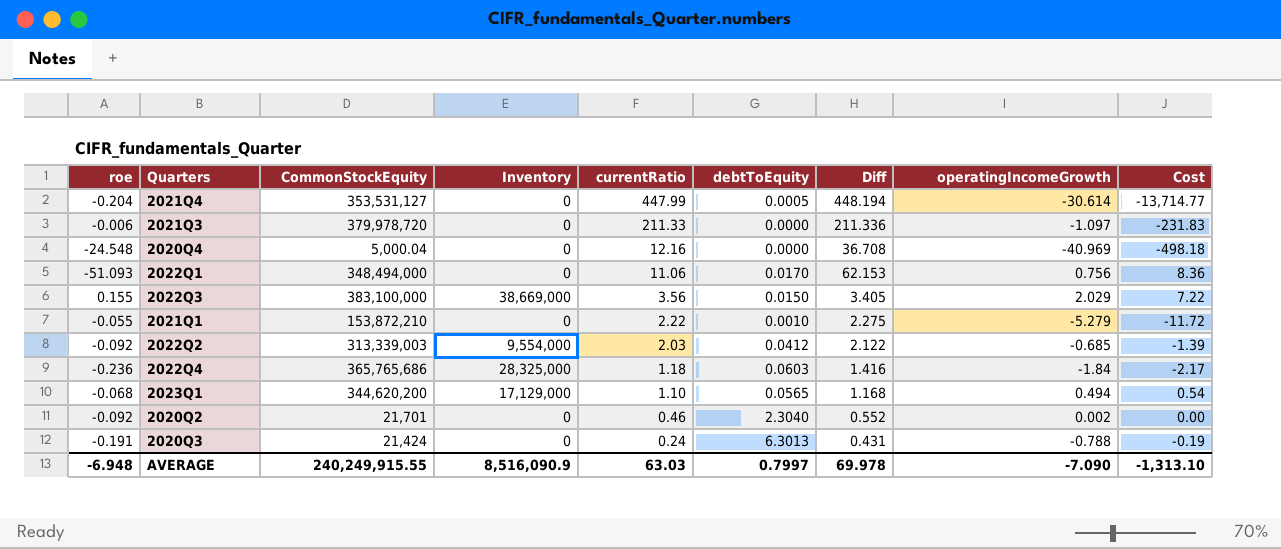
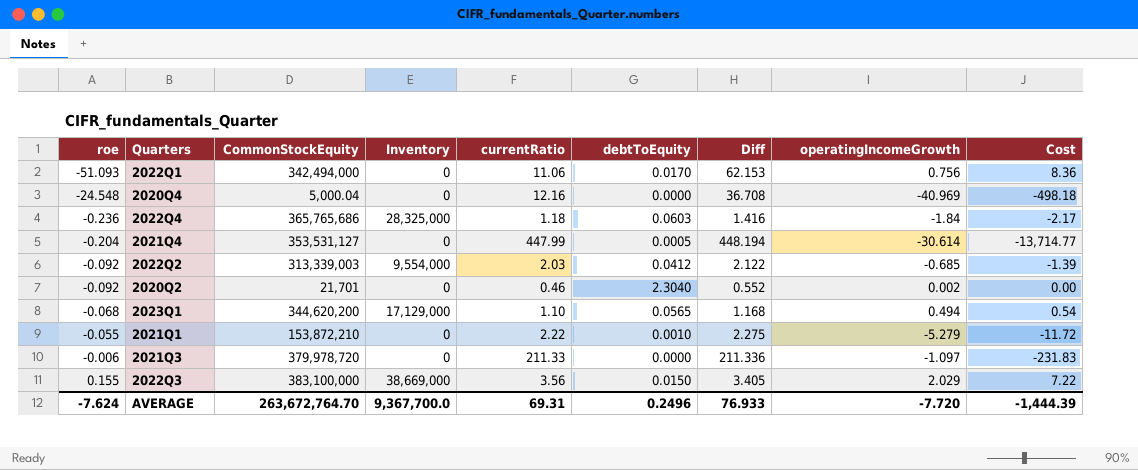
row order: currentRatio descending -> roe ascending
row 2020Q3: -0.191 | 21,424 | 0 | 0.24 | 6.3013 | 0.431 | -0.788 | -0.19 -> none
2022Q1 | CommonStockEquity: 348,494,000 -> 342,494,000
AVERAGE | roe: -6.948 -> -7.624
AVERAGE | CommonStockEquity: 240,249,915.55 -> 263,672,764.70
AVERAGE | Inventory: 8,516,090.9 -> 9,367,700.0
AVERAGE | currentRatio: 63.03 -> 69.31
AVERAGE | debtToEquity: 0.7997 -> 0.2496
AVERAGE | Diff: 69.978 -> 76.933
AVERAGE | operatingIncomeGrowth: -7.090 -> -7.720
AVERAGE | Cost: -1,313.10 -> -1,444.39

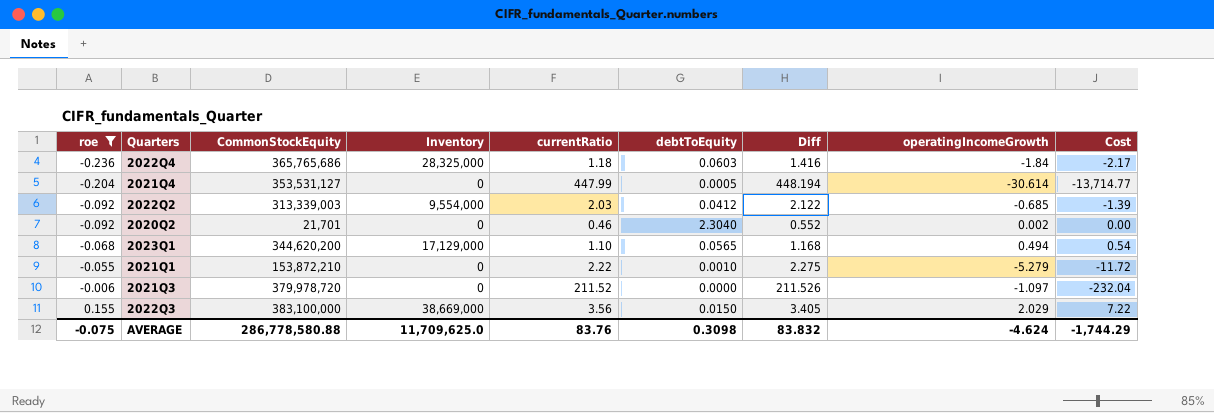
filter: none -> roe >= -0.236
2021Q3 | currentRatio: 211.33 -> 211.52
2021Q3 | Diff: 211.336 -> 211.526
2021Q3 | Cost: -231.83 -> -232.04
AVERAGE | roe: -7.624 -> -0.075
AVERAGE | CommonStockEquity: 263,672,764.70 -> 286,778,580.88
AVERAGE | Inventory: 9,367,700.0 -> 11,709,625.0
AVERAGE | currentRatio: 69.31 -> 83.76
AVERAGE | debtToEquity: 0.2496 -> 0.3098
AVERAGE | Diff: 76.933 -> 83.832
AVERAGE | operatingIncomeGrowth: -7.720 -> -4.624
AVERAGE | Cost: -1,444.39 -> -1,744.29

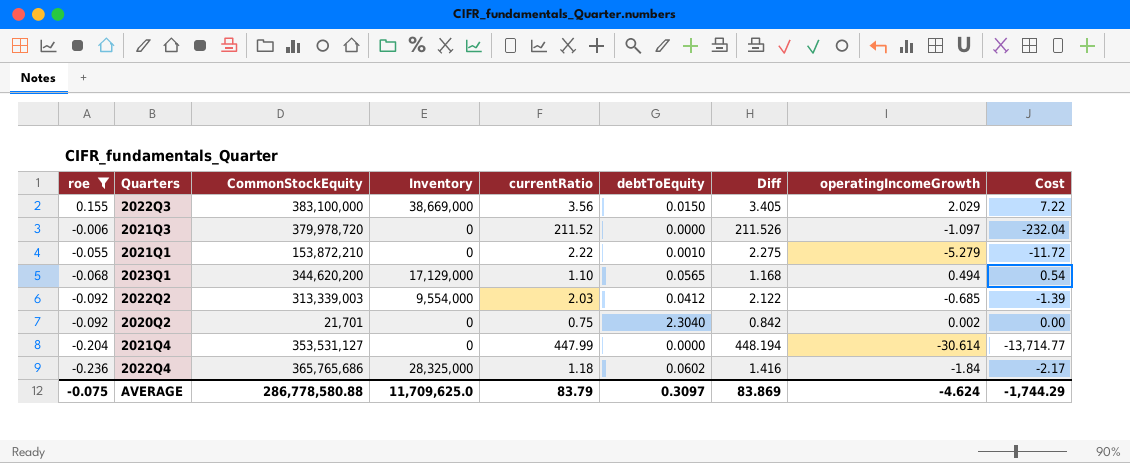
row order: roe ascending -> roe descending
2020Q2 | currentRatio: 0.46 -> 0.75
2020Q2 | Diff: 0.552 -> 0.842
2021Q4 | debtToEquity: 0.0005 -> 0.0000
2022Q4 | debtToEquity: 0.0603 -> 0.0602
AVERAGE | currentRatio: 83.76 -> 83.79
AVERAGE | debtToEquity: 0.3098 -> 0.3097
AVERAGE | Diff: 83.832 -> 83.869

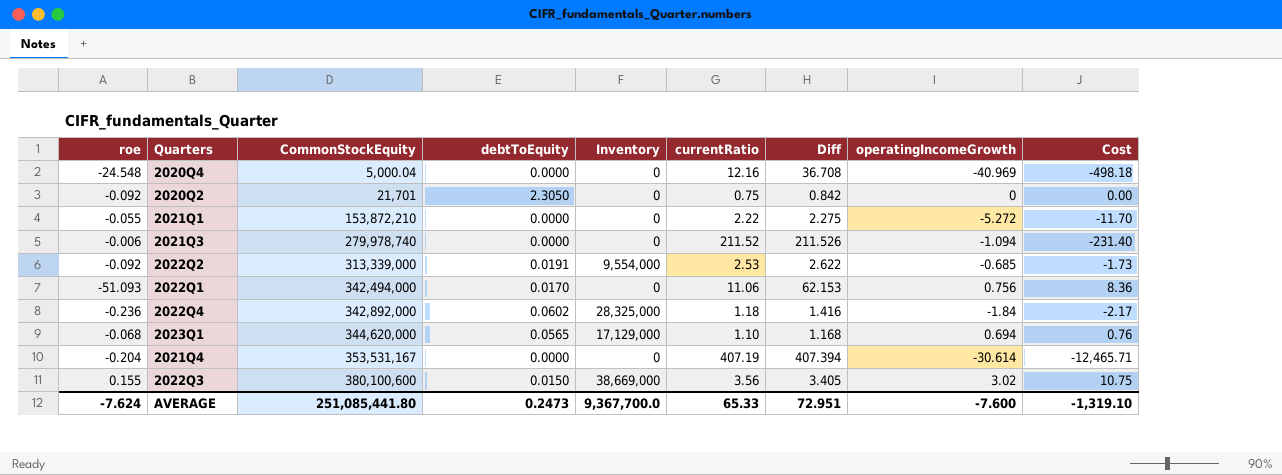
filter: roe >= -0.236 -> none
row order: roe descending -> CommonStockEquity ascending
column debtToEquity | position: 6 -> 4
2020Q2 | debtToEquity: 2.3040 -> 2.3050
2020Q2 | operatingIncomeGrowth: 0.002 -> 0
2021Q1 | debtToEquity: 0.0010 -> 0.0000
2021Q1 | operatingIncomeGrowth: -5.279 -> -5.272
2021Q1 | Cost: -11.72 -> -11.70
2021Q3 | CommonStockEquity: 379,978,720 -> 279,978,740
2021Q3 | operatingIncomeGrowth: -1.097 -> -1.094
2021Q3 | Cost: -232.04 -> -231.40
2022Q2 | CommonStockEquity: 313,339,003 -> 313,339,000
2022Q2 | debtToEquity: 0.0412 -> 0.0191
2022Q2 | currentRatio: 2.03 -> 2.53
2022Q2 | Diff: 2.122 -> 2.622
2022Q2 | Cost: -1.39 -> -1.73
2022Q4 | CommonStockEquity: 365,765,686 -> 342,892,000
2023Q1 | CommonStockEquity: 344,620,200 -> 344,620,000
2023Q1 | operatingIncomeGrowth: 0.494 -> 0.694
2023Q1 | Cost: 0.54 -> 0.76
2021Q4 | CommonStockEquity: 353,531,127 -> 353,531,167
2021Q4 | currentRatio: 447.99 -> 407.19
2021Q4 | Diff: 448.194 -> 407.394
2021Q4 | Cost: -13,714.77 -> -12,465.71
2022Q3 | CommonStockEquity: 383,100,000 -> 380,100,600
2022Q3 | operatingIncomeGrowth: 2.029 -> 3.02
2022Q3 | Cost: 7.22 -> 10.75
AVERAGE | roe: -0.075 -> -7.624
AVERAGE | CommonStockEquity: 286,778,580.88 -> 251,085,441.80
AVERAGE | debtToEquity: 0.3097 -> 0.2473
AVERAGE | Inventory: 11,709,625.0 -> 9,367,700.0
AVERAGE | currentRatio: 83.79 -> 65.33
AVERAGE | Diff: 83.869 -> 72.951
AVERAGE | operatingIncomeGrowth: -4.624 -> -7.600
AVERAGE | Cost: -1,744.29 -> -1,319.10

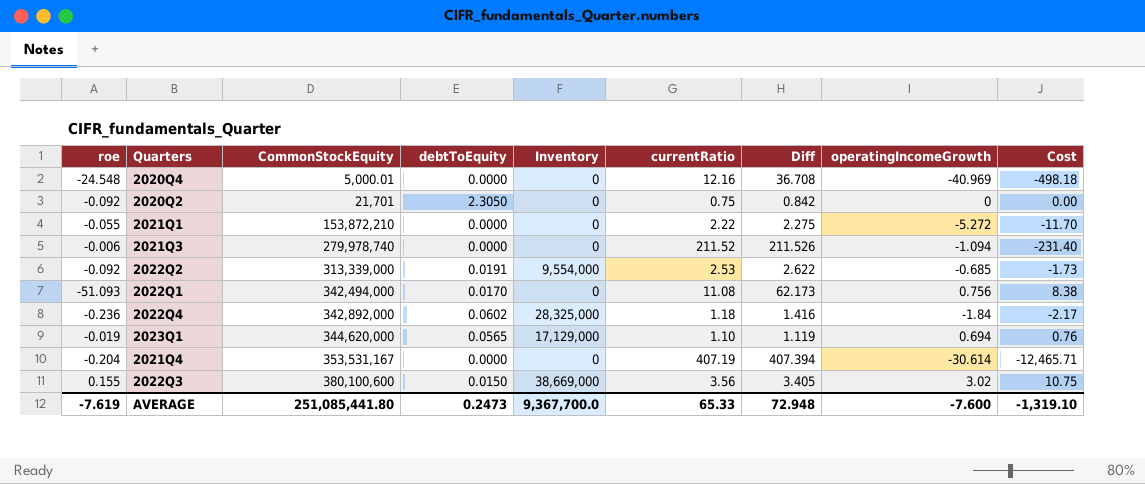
2020Q4 | CommonStockEquity: 5,000.04 -> 5,000.01
2022Q1 | currentRatio: 11.06 -> 11.08
2022Q1 | Diff: 62.153 -> 62.173
2022Q1 | Cost: 8.36 -> 8.38
2023Q1 | roe: -0.068 -> -0.019
2023Q1 | Diff: 1.168 -> 1.119
AVERAGE | roe: -7.624 -> -7.619
AVERAGE | Diff: 72.951 -> 72.948

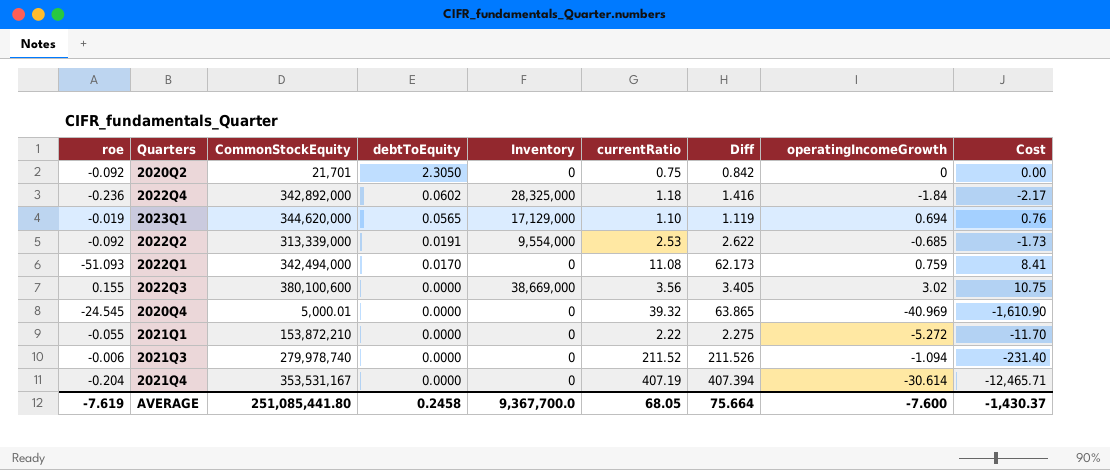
row order: CommonStockEquity ascending -> debtToEquity descending
2022Q1 | operatingIncomeGrowth: 0.756 -> 0.759
2022Q1 | Cost: 8.38 -> 8.41
2022Q3 | debtToEquity: 0.0150 -> 0.0000
2020Q4 | roe: -24.548 -> -24.545
2020Q4 | currentRatio: 12.16 -> 39.32
2020Q4 | Diff: 36.708 -> 63.865
2020Q4 | Cost: -498.18 -> -1,610.90
AVERAGE | debtToEquity: 0.2473 -> 0.2458
AVERAGE | currentRatio: 65.33 -> 68.05
AVERAGE | Diff: 72.948 -> 75.664
AVERAGE | Cost: -1,319.10 -> -1,430.37

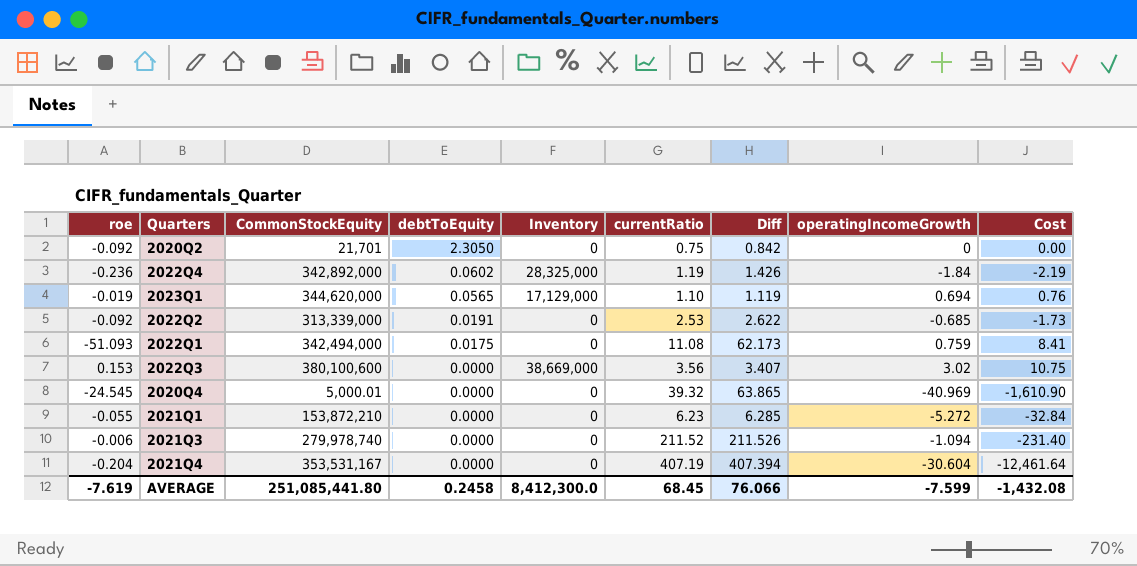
2022Q4 | currentRatio: 1.18 -> 1.19
2022Q4 | Diff: 1.416 -> 1.426
2022Q4 | Cost: -2.17 -> -2.19
2022Q2 | Inventory: 9,554,000 -> 0
2022Q1 | debtToEquity: 0.0170 -> 0.0175
2022Q3 | roe: 0.155 -> 0.153
2022Q3 | Diff: 3.405 -> 3.407
2021Q1 | currentRatio: 2.22 -> 6.23
2021Q1 | Diff: 2.275 -> 6.285
2021Q1 | Cost: -11.70 -> -32.84
2021Q4 | operatingIncomeGrowth: -30.614 -> -30.604
2021Q4 | Cost: -12,465.71 -> -12,461.64
AVERAGE | Inventory: 9,367,700.0 -> 8,412,300.0
AVERAGE | currentRatio: 68.05 -> 68.45
AVERAGE | Diff: 75.664 -> 76.066
AVERAGE | operatingIncomeGrowth: -7.600 -> -7.599
AVERAGE | Cost: -1,430.37 -> -1,432.08

